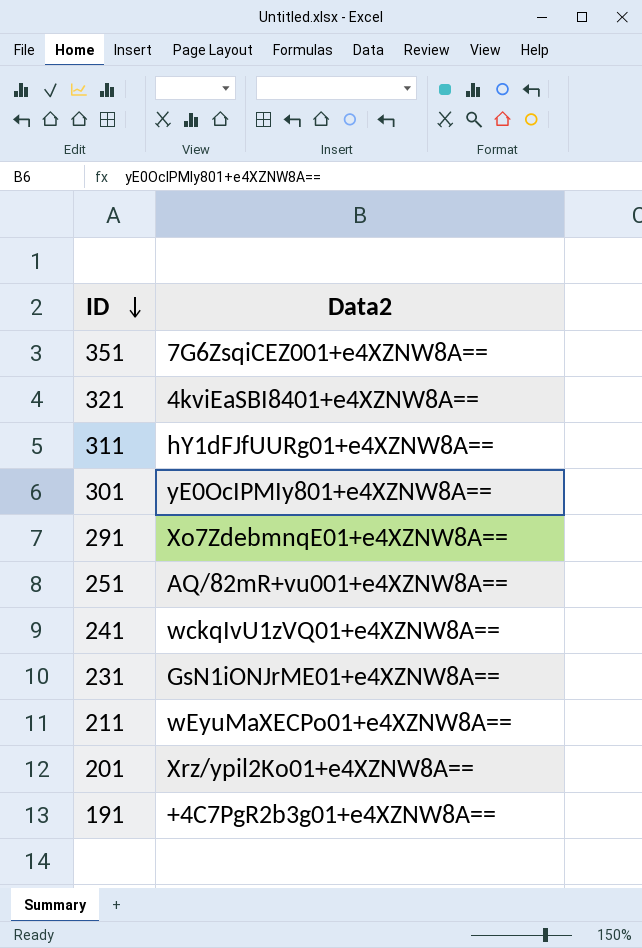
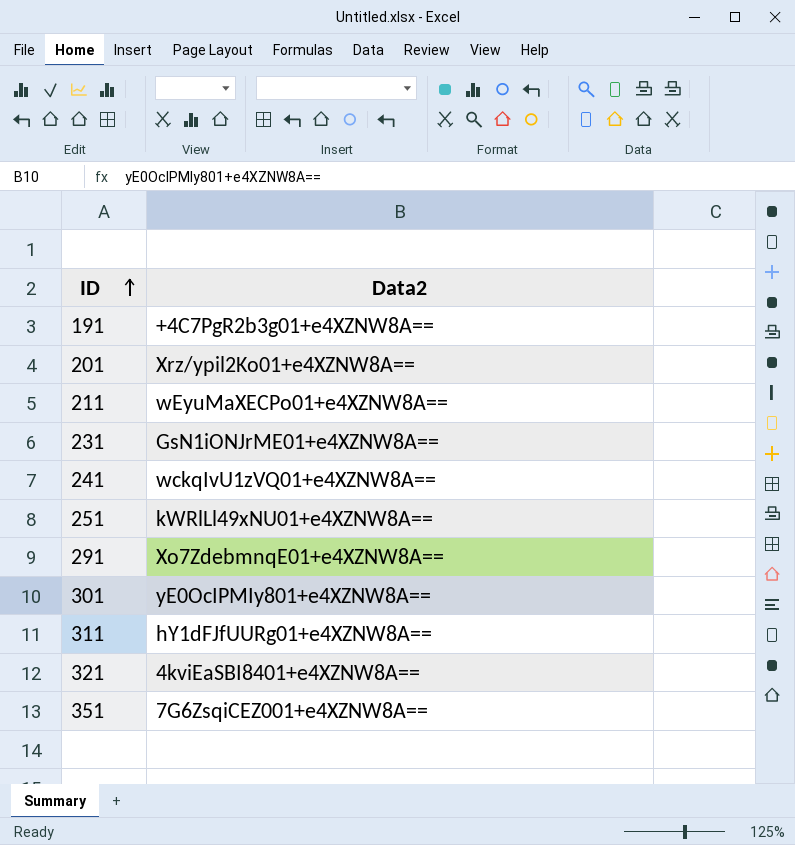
row order: ID descending -> ID ascending
251 | Data2: AQ/82mR+vu001+e4XZNW8A== -> kWRlLl49xNU01+e4XZNW8A==

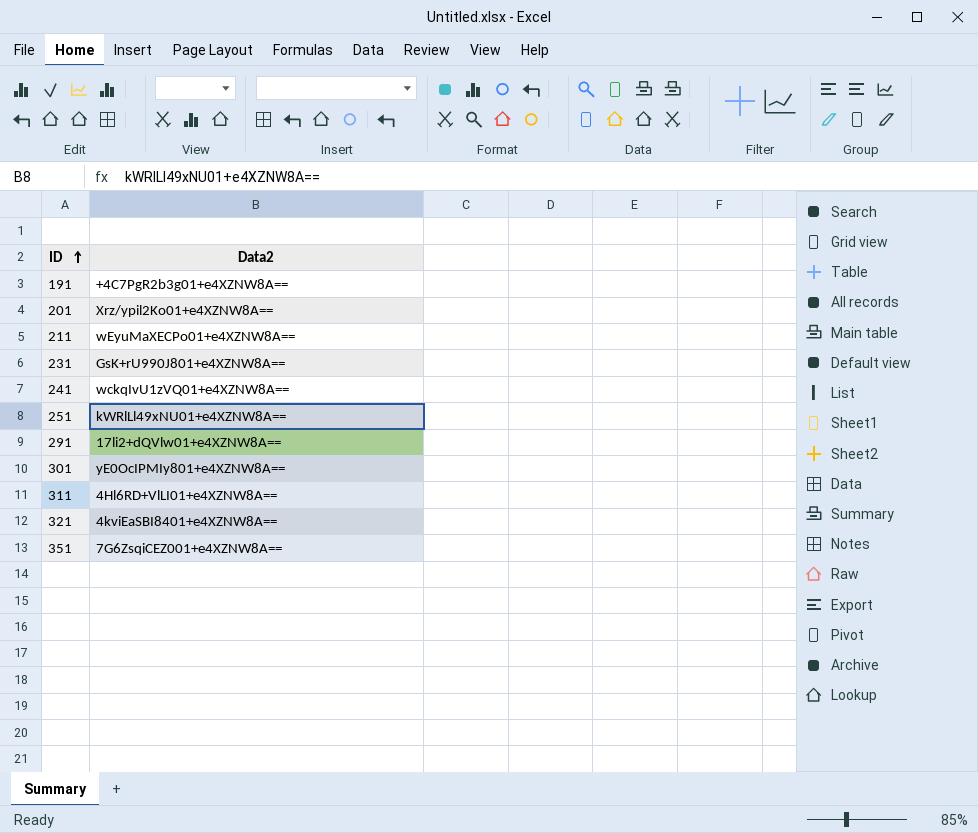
231 | Data2: GsN1iONJrME01+e4XZNW8A== -> GsK+rU990J801+e4XZNW8A==
291 | Data2: Xo7ZdebmnqE01+e4XZNW8A== -> 17li2+dQVlw01+e4XZNW8A==
311 | Data2: hY1dFJfUURg01+e4XZNW8A== -> 4Hl6RD+VlLI01+e4XZNW8A==

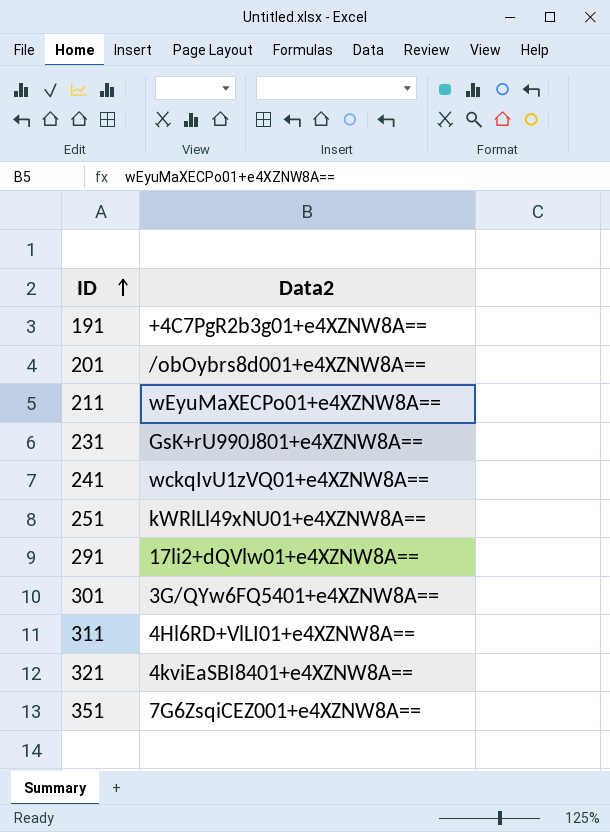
201 | Data2: Xrz/ypil2Ko01+e4XZNW8A== -> /obOybrs8d001+e4XZNW8A==
301 | Data2: yE0OcIPMIy801+e4XZNW8A== -> 3G/QYw6FQ5401+e4XZNW8A==

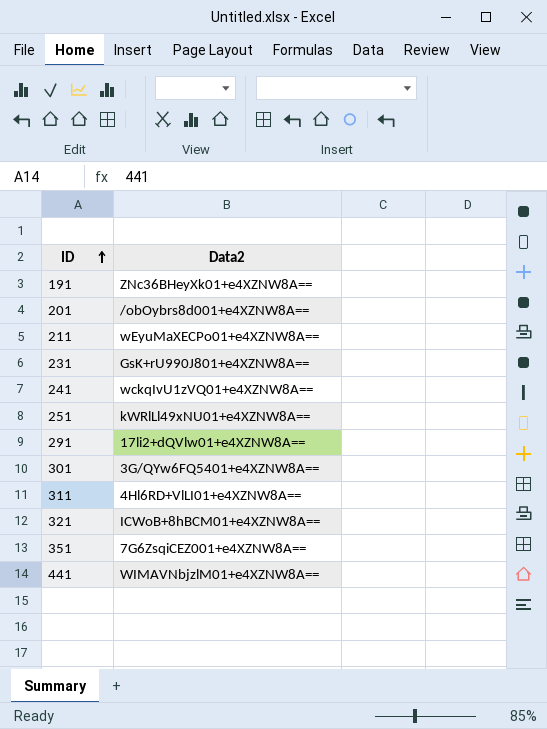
191 | Data2: +4C7PgR2b3g01+e4XZNW8A== -> ZNc36BHeyXk01+e4XZNW8A==
321 | Data2: 4kviEaSBI8401+e4XZNW8A== -> ICWoB+8hBCM01+e4XZNW8A==
row 441: none -> WIMAVNbjzlM01+e4XZNW8A==

